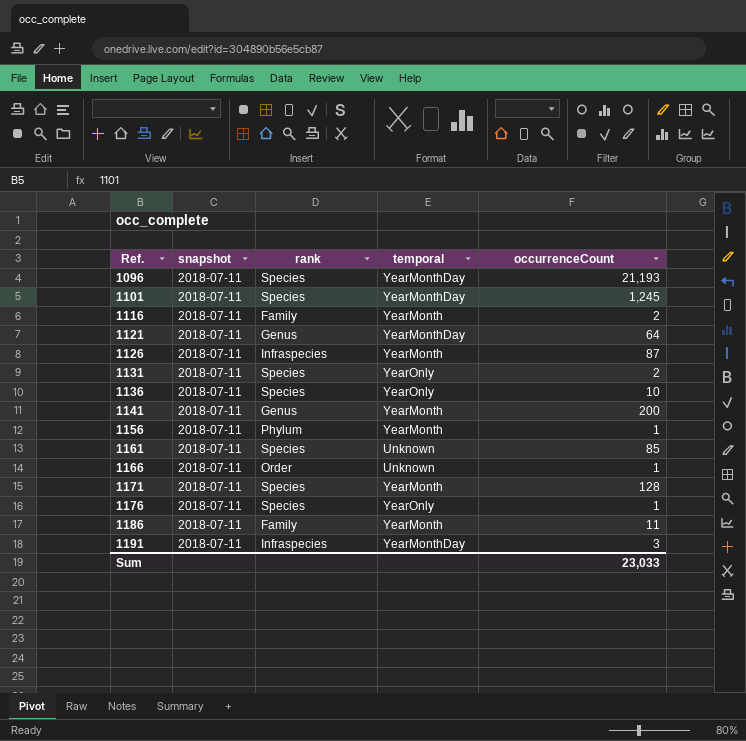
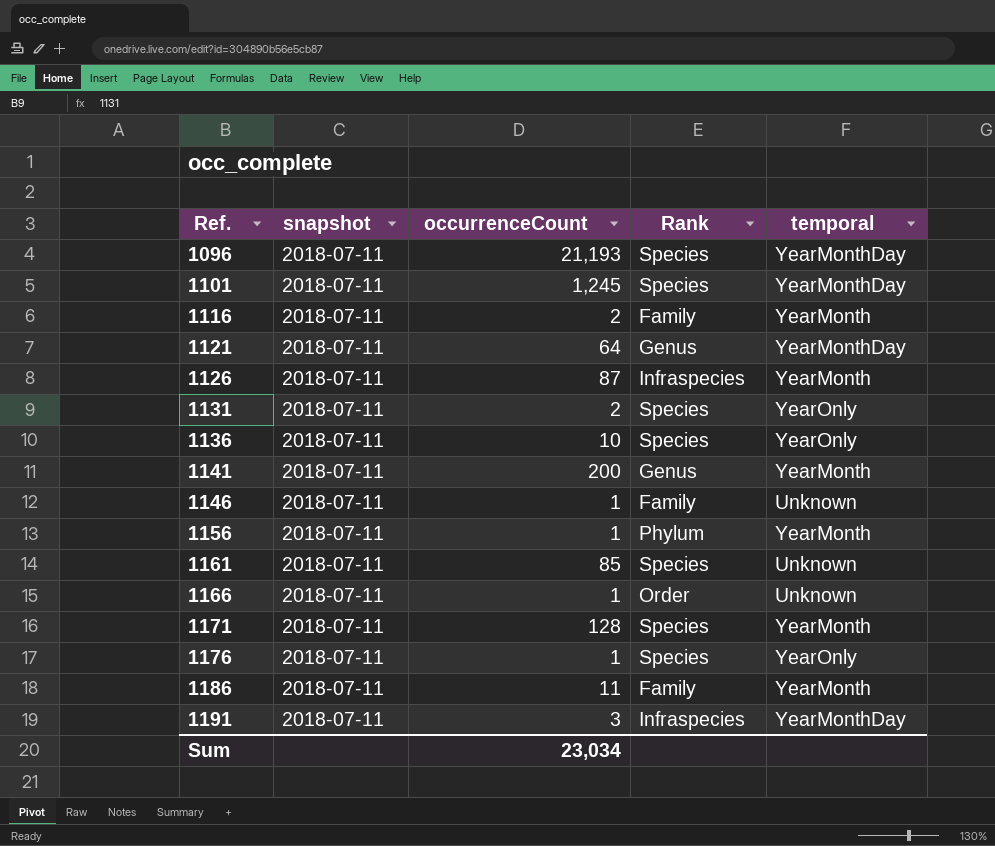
column occurrenceCount | position: 5 -> 3
column name: rank -> Rank
row 1146: none -> 2018-07-11 | 1 | Family | Unknown
Sum | occurrenceCount: 23,033 -> 23,034

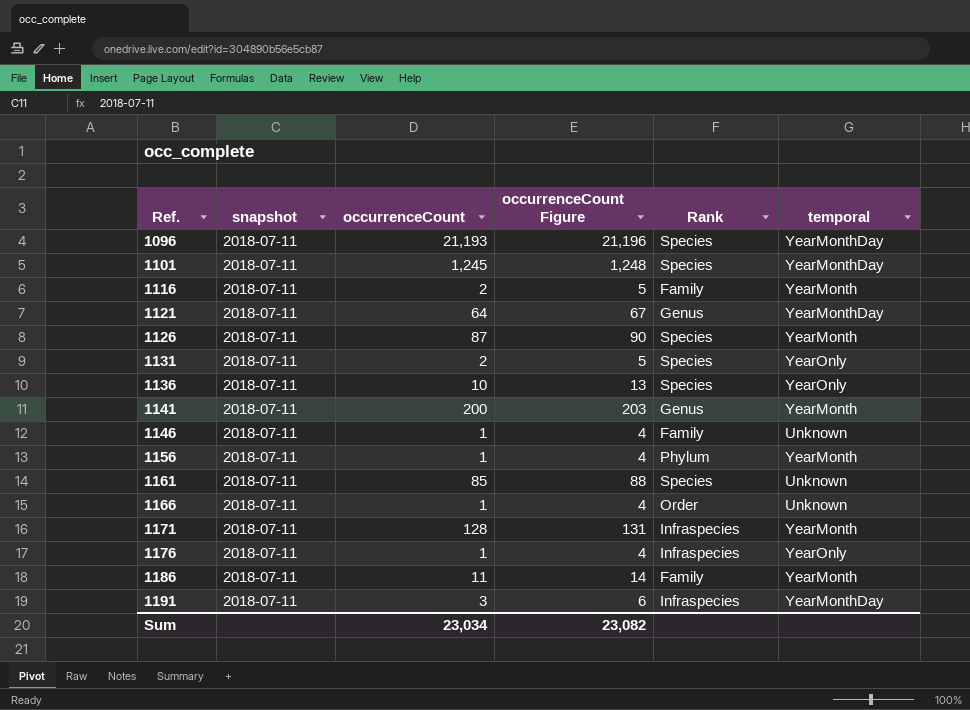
column occurrenceCount Figure | formula: none -> [occurrenceCount] + 3
1126 | Rank: Infraspecies -> Species
1171 | Rank: Species -> Infraspecies
1176 | Rank: Species -> Infraspecies

